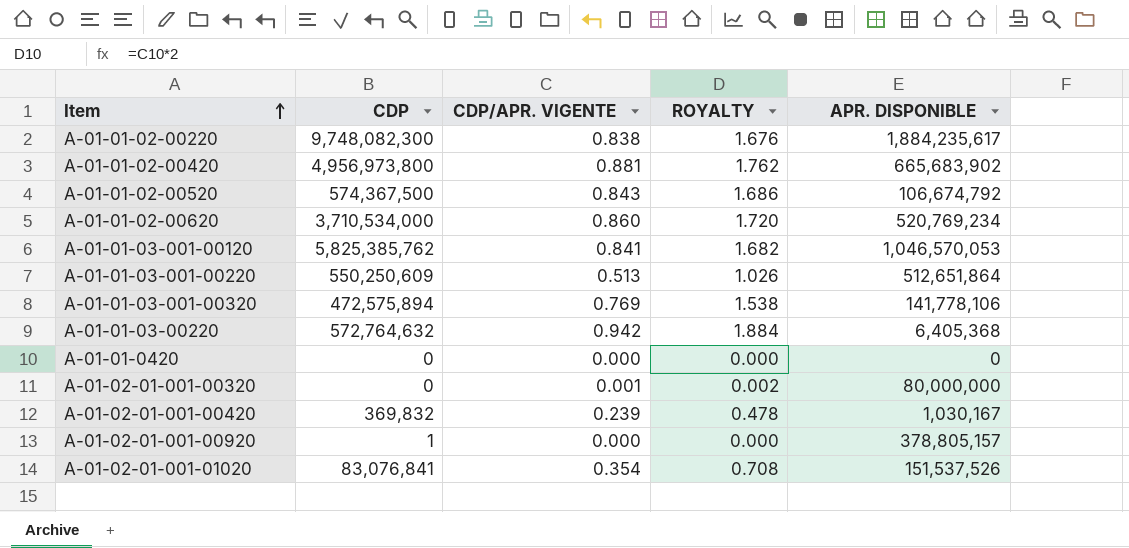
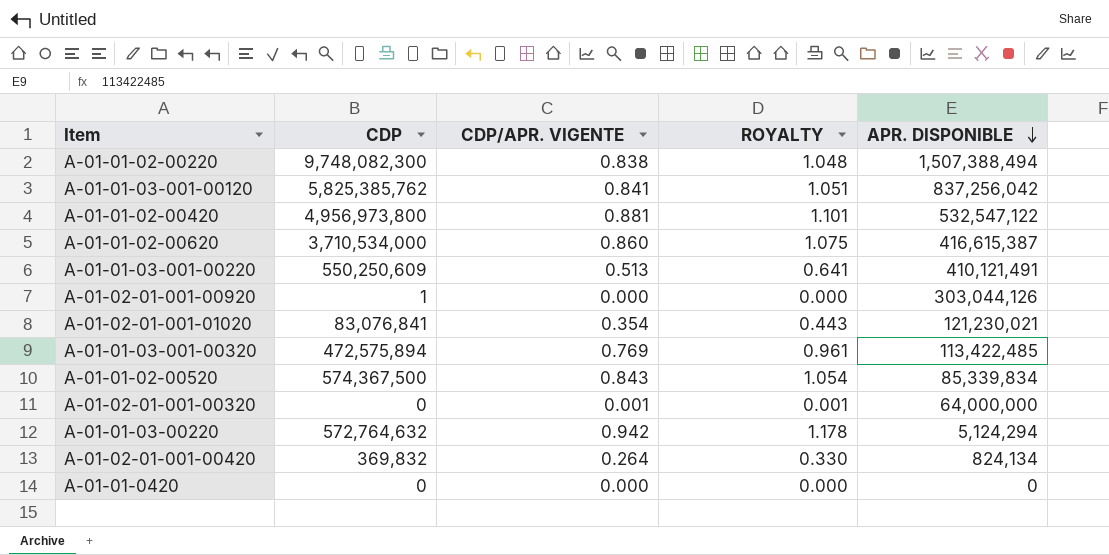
row order: Item ascending -> APR. DISPONIBLE descending
column ROYALTY | formula: [CDP/APR. VIGENTE] * 2 -> [CDP/APR. VIGENTE] * 1.25
A-01-01-02-00220 | APR. DISPONIBLE: 1,884,235,617 -> 1,507,388,494
A-01-01-03-001-00120 | APR. DISPONIBLE: 1,046,570,053 -> 837,256,042
A-01-01-02-00420 | APR. DISPONIBLE: 665,683,902 -> 532,547,122
A-01-01-02-00620 | APR. DISPONIBLE: 520,769,234 -> 416,615,387
A-01-01-03-001-00220 | APR. DISPONIBLE: 512,651,864 -> 410,121,491
A-01-02-01-001-00920 | APR. DISPONIBLE: 378,805,157 -> 303,044,126
A-01-02-01-001-01020 | APR. DISPONIBLE: 151,537,526 -> 121,230,021
A-01-01-03-001-00320 | APR. DISPONIBLE: 141,778,106 -> 113,422,485
A-01-01-02-00520 | APR. DISPONIBLE: 106,674,792 -> 85,339,834
A-01-02-01-001-00320 | APR. DISPONIBLE: 80,000,000 -> 64,000,000
A-01-01-03-00220 | APR. DISPONIBLE: 6,405,368 -> 5,124,294
A-01-02-01-001-00420 | CDP/APR. VIGENTE: 0.239 -> 0.264
A-01-02-01-001-00420 | APR. DISPONIBLE: 1,030,167 -> 824,134

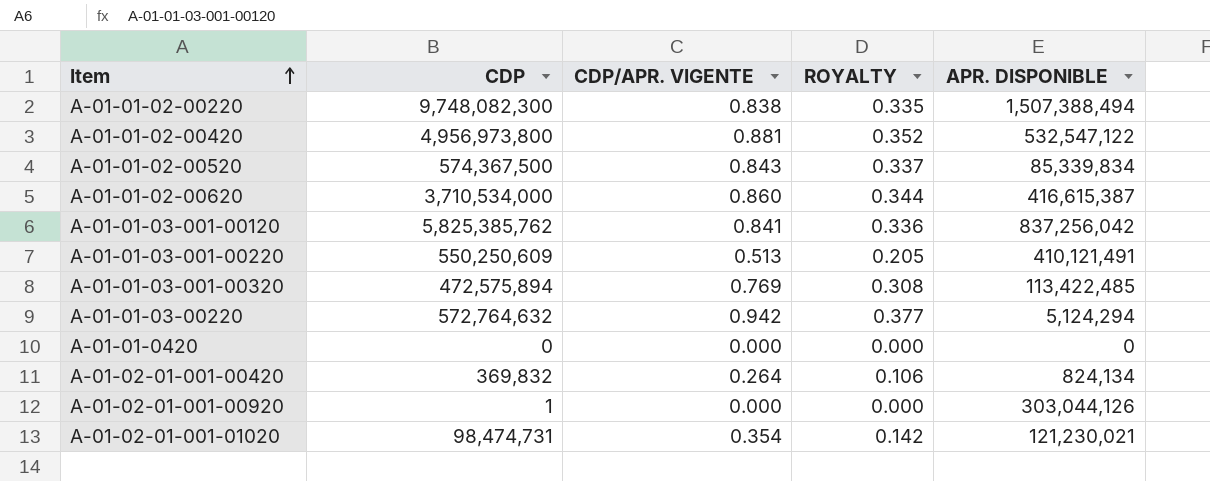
row order: APR. DISPONIBLE descending -> Item ascending
column ROYALTY | formula: [CDP/APR. VIGENTE] * 1.25 -> [CDP/APR. VIGENTE] * 0.4
row A-01-02-01-001-00320: 0 | 0.001 | 0.001 | 64,000,000 -> none
A-01-02-01-001-01020 | CDP: 83,076,841 -> 98,474,731

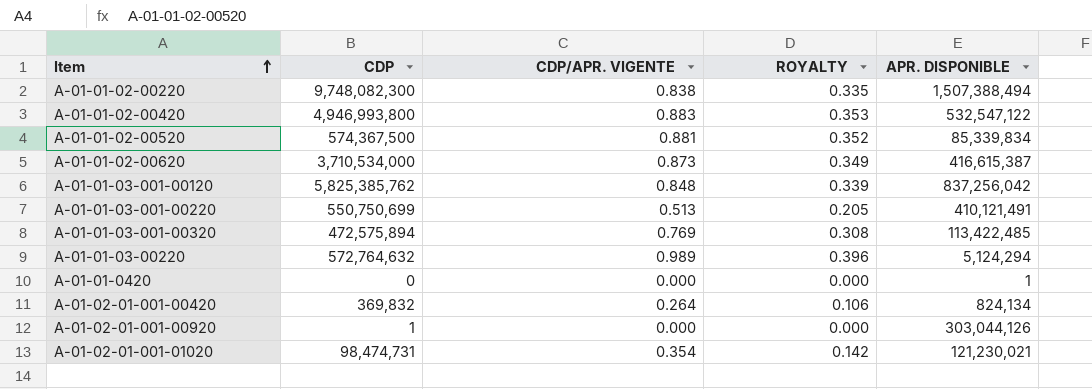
A-01-01-02-00420 | CDP: 4,956,973,800 -> 4,946,993,800
A-01-01-02-00420 | CDP/APR. VIGENTE: 0.881 -> 0.883
A-01-01-02-00420 | ROYALTY: 0.352 -> 0.353
A-01-01-02-00520 | CDP/APR. VIGENTE: 0.843 -> 0.881
A-01-01-02-00520 | ROYALTY: 0.337 -> 0.352
A-01-01-02-00620 | CDP/APR. VIGENTE: 0.860 -> 0.873
A-01-01-02-00620 | ROYALTY: 0.344 -> 0.349
A-01-01-03-001-00120 | CDP/APR. VIGENTE: 0.841 -> 0.848
A-01-01-03-001-00120 | ROYALTY: 0.336 -> 0.339
A-01-01-03-001-00220 | CDP: 550,250,609 -> 550,750,699
A-01-01-03-00220 | CDP/APR. VIGENTE: 0.942 -> 0.989
A-01-01-03-00220 | ROYALTY: 0.377 -> 0.396
A-01-01-0420 | APR. DISPONIBLE: 0 -> 1

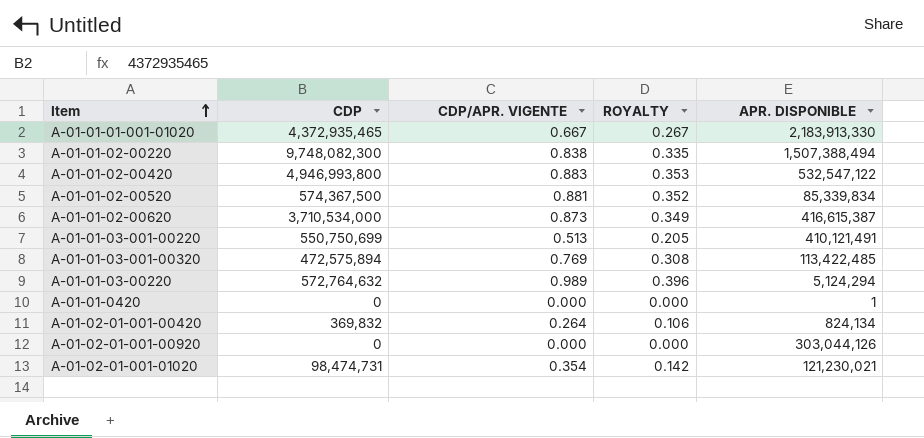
row A-01-01-03-001-00120: 5,825,385,762 | 0.848 | 0.339 | 837,256,042 -> none
row A-01-01-01-001-01020: none -> 4,372,935,465 | 0.667 | 0.267 | 2,183,913,330
A-01-02-01-001-00920 | CDP: 1 -> 0

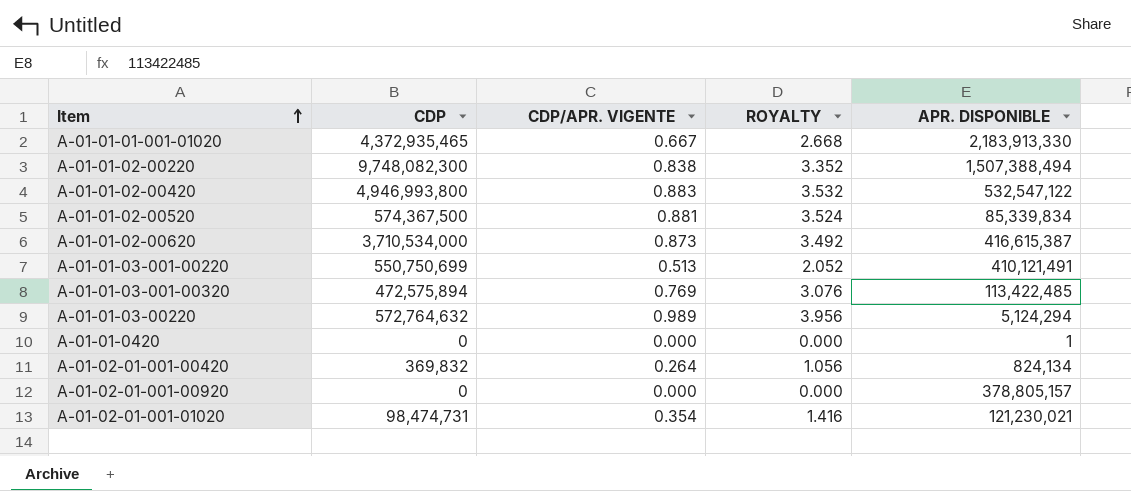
column ROYALTY | formula: [CDP/APR. VIGENTE] * 0.4 -> [CDP/APR. VIGENTE] * 4
A-01-02-01-001-00920 | APR. DISPONIBLE: 303,044,126 -> 378,805,157

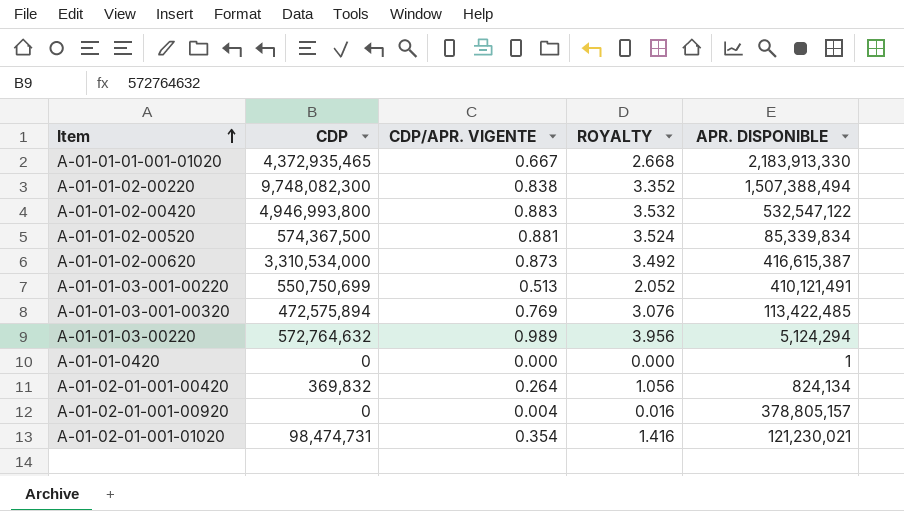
A-01-01-02-00620 | CDP: 3,710,534,000 -> 3,310,534,000
A-01-02-01-001-00920 | CDP/APR. VIGENTE: 0.000 -> 0.004
A-01-02-01-001-00920 | ROYALTY: 0.000 -> 0.016

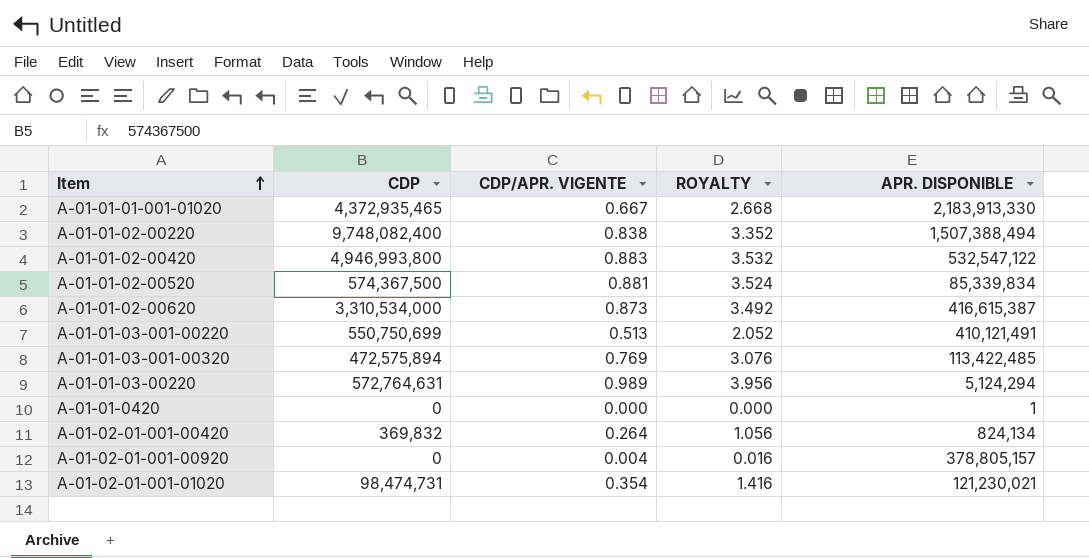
A-01-01-02-00220 | CDP: 9,748,082,300 -> 9,748,082,400
A-01-01-03-00220 | CDP: 572,764,632 -> 572,764,631

